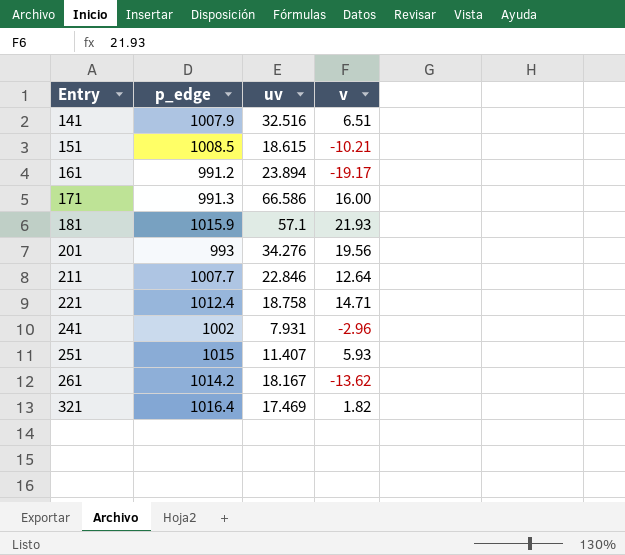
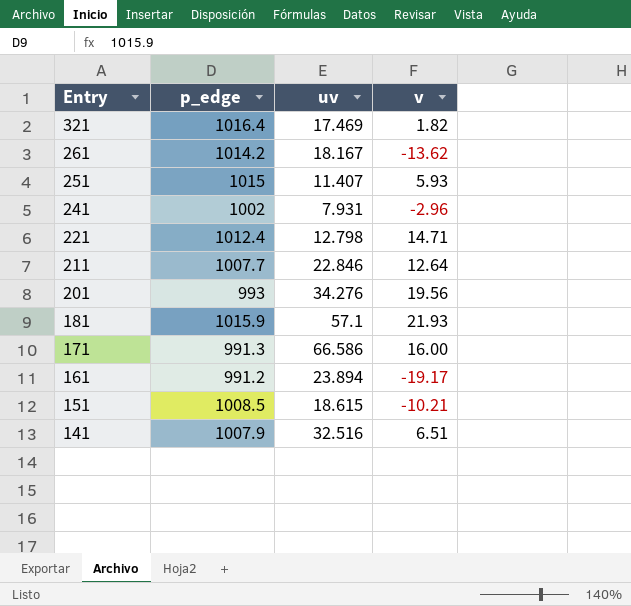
row order: Entry ascending -> Entry descending
221 | uv: 18.758 -> 12.798

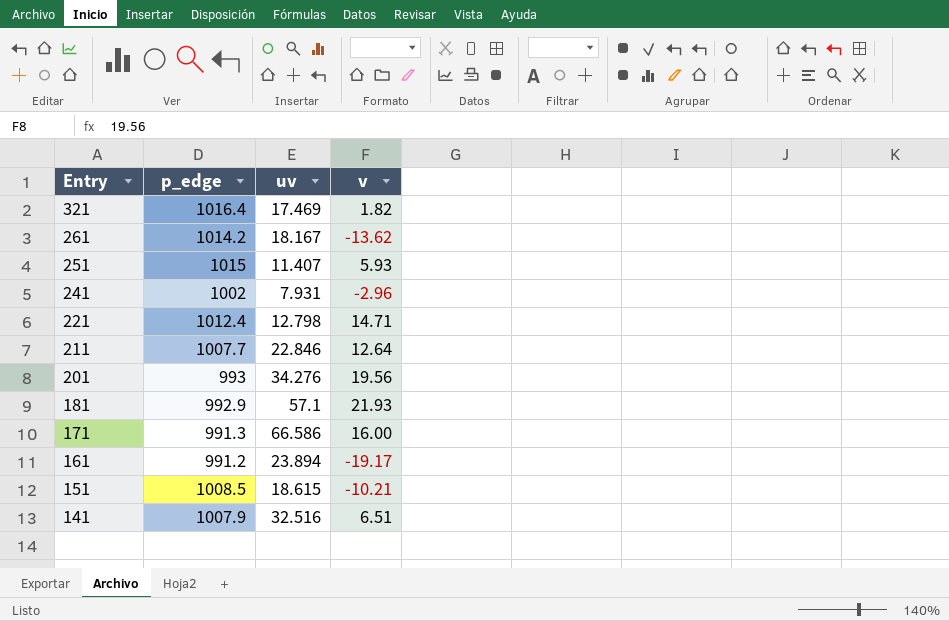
181 | p_edge: 1015.9 -> 992.9

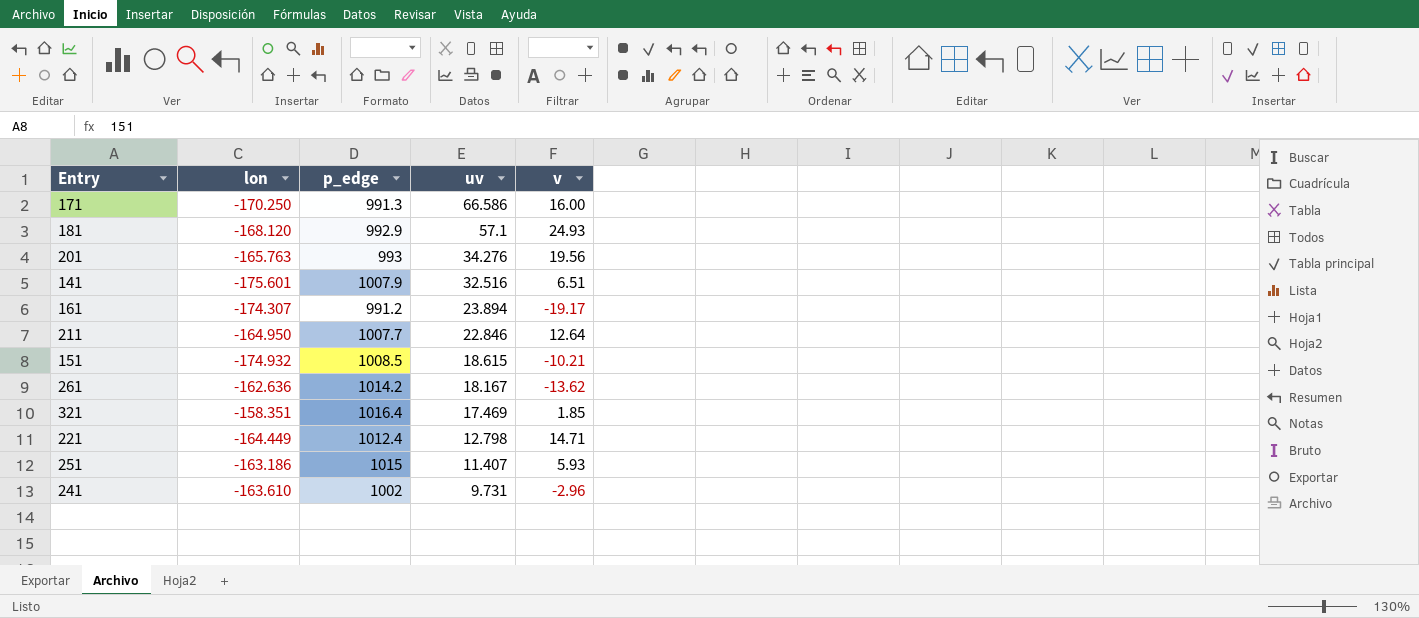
row order: Entry descending -> uv descending
column lon | position: none -> 2
181 | v: 21.93 -> 24.93
321 | v: 1.82 -> 1.85
241 | uv: 7.931 -> 9.731

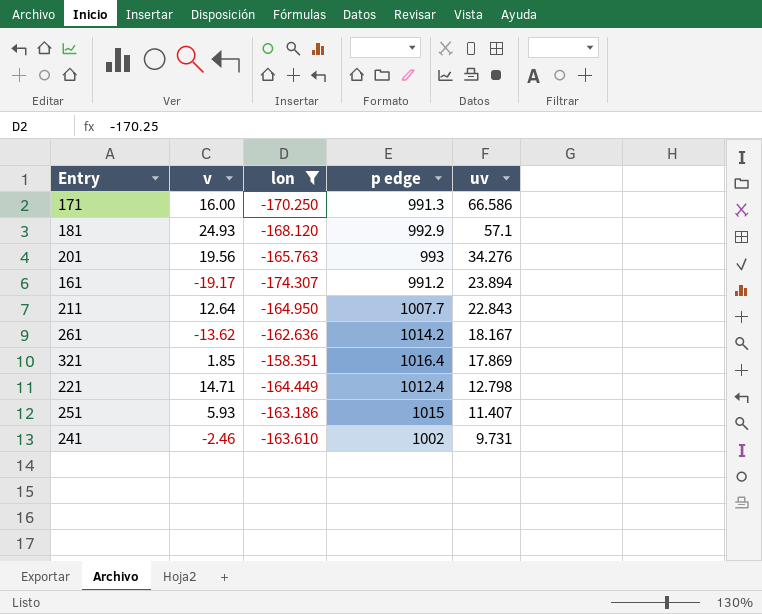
filter: none -> lon >= -174.307
column v | position: 5 -> 2
column name: p_edge -> p edge
211 | uv: 22.846 -> 22.843
321 | uv: 17.469 -> 17.869
241 | v: -2.96 -> -2.46

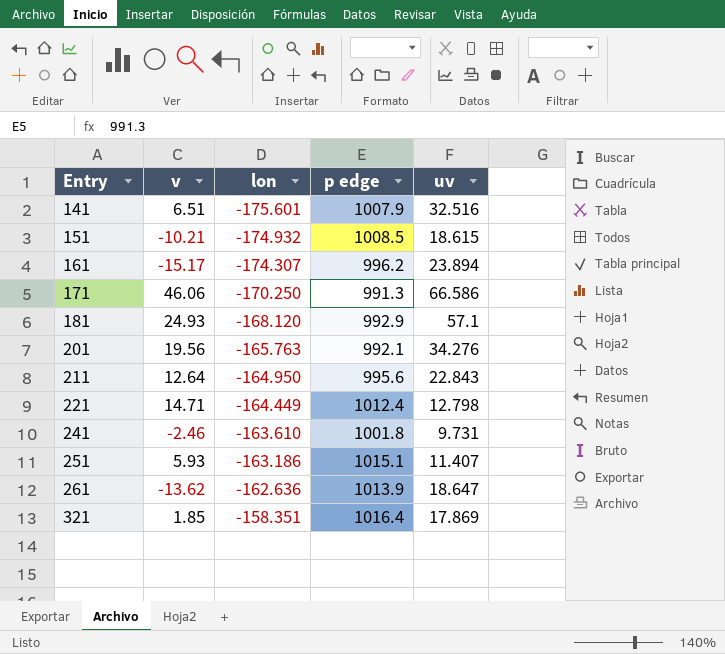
filter: lon >= -174.307 -> none
row order: uv descending -> Entry ascending
161 | v: -19.17 -> -15.17
161 | p edge: 991.2 -> 996.2
171 | v: 16.00 -> 46.06
201 | p edge: 993 -> 992.1
211 | p edge: 1007.7 -> 995.6
241 | p edge: 1002 -> 1001.8
251 | p edge: 1015 -> 1015.1
261 | p edge: 1014.2 -> 1013.9
261 | uv: 18.167 -> 18.647

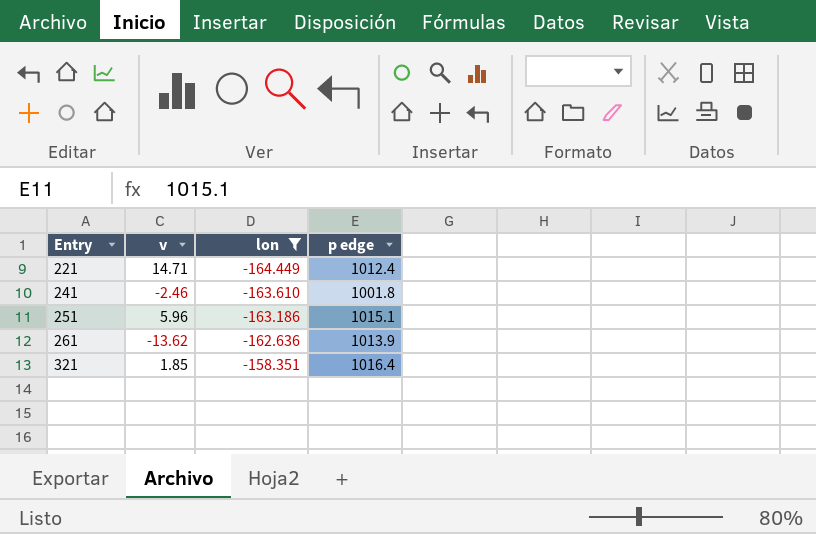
filter: none -> lon >= -164.449
column uv | position: 5 -> none
251 | v: 5.93 -> 5.96

